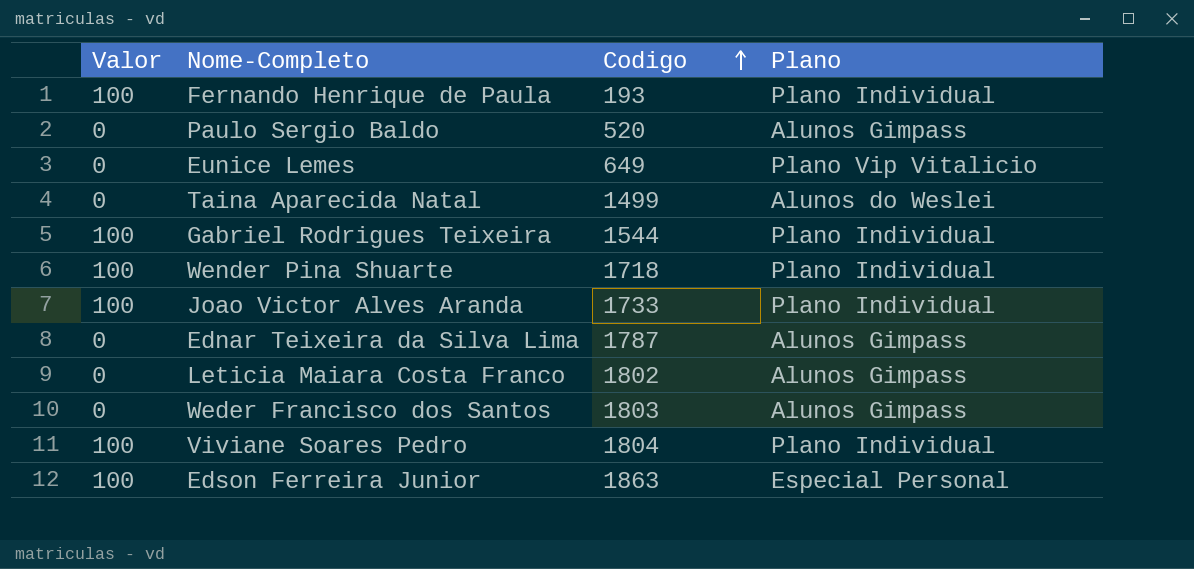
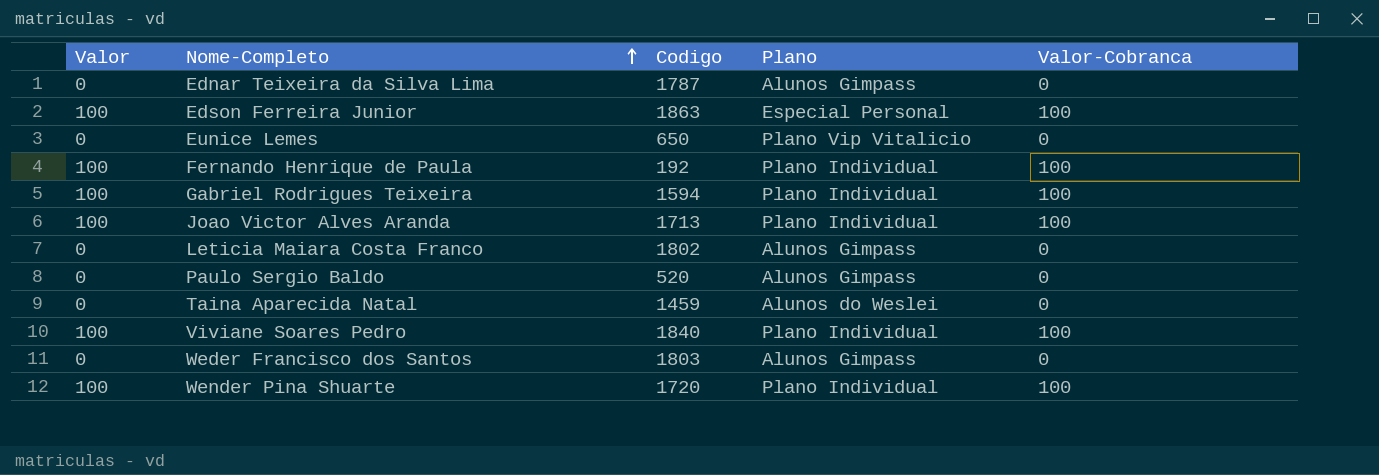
row order: Codigo ascending -> Nome-Completo ascending
column Valor-Cobranca | position: none -> 5
Eunice Lemes | Codigo: 649 -> 650
Fernando Henrique de Paula | Codigo: 193 -> 192
Gabriel Rodrigues Teixeira | Codigo: 1544 -> 1594
Joao Victor Alves Aranda | Codigo: 1733 -> 1713
Taina Aparecida Natal | Codigo: 1499 -> 1459
Viviane Soares Pedro | Codigo: 1804 -> 1840
Wender Pina Shuarte | Codigo: 1718 -> 1720

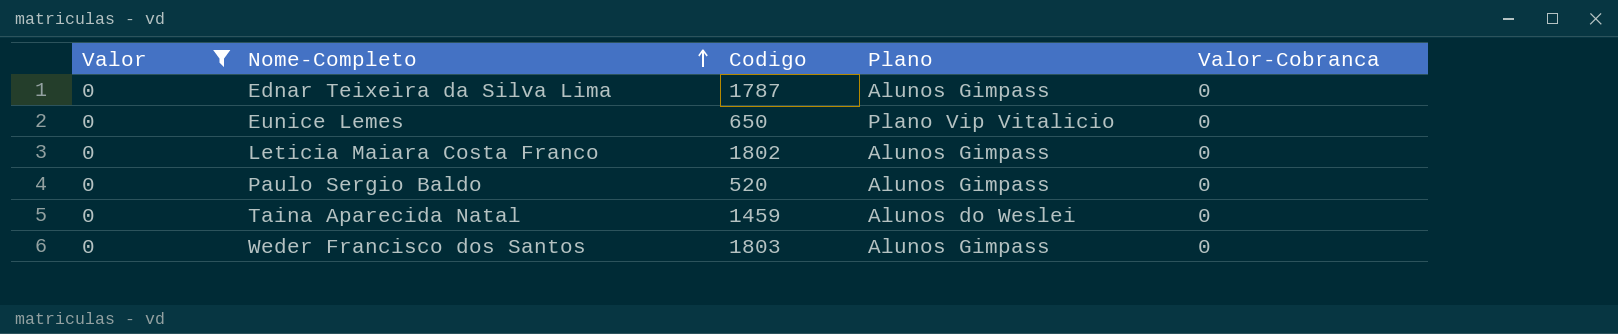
filter: none -> Valor = 0

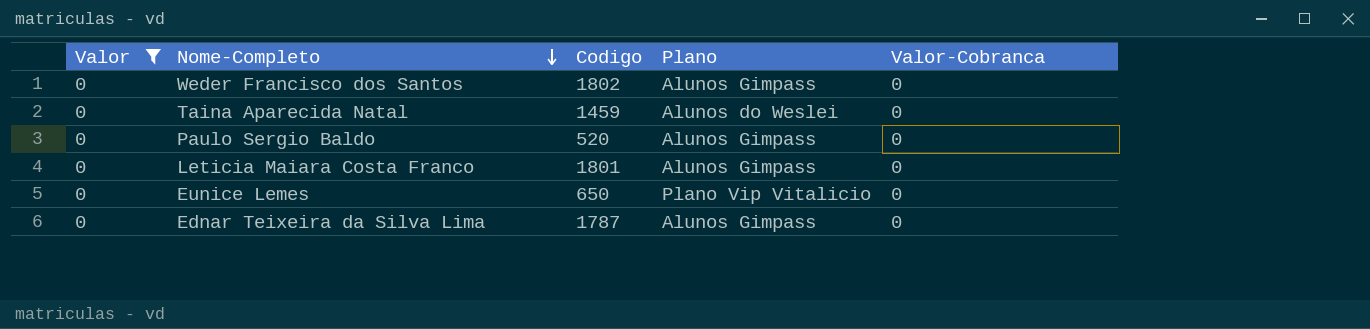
row order: Nome-Completo ascending -> Nome-Completo descending
Weder Francisco dos Santos | Codigo: 1803 -> 1802
Leticia Maiara Costa Franco | Codigo: 1802 -> 1801

